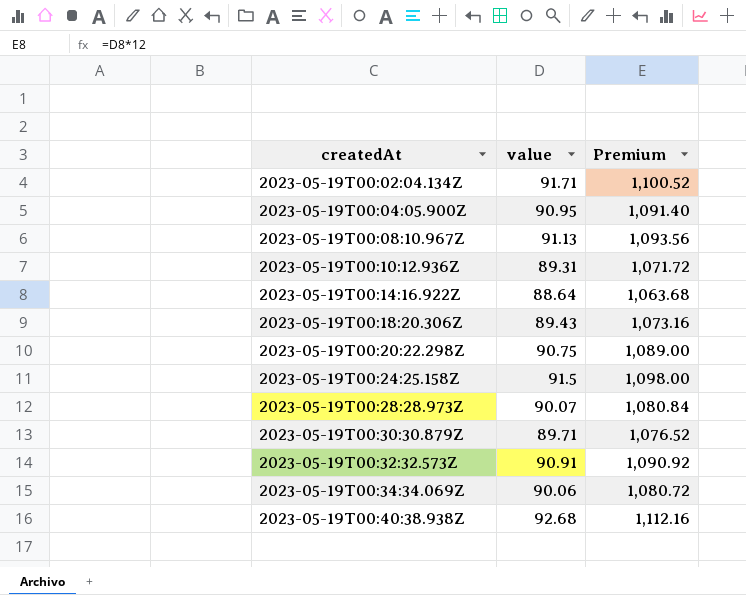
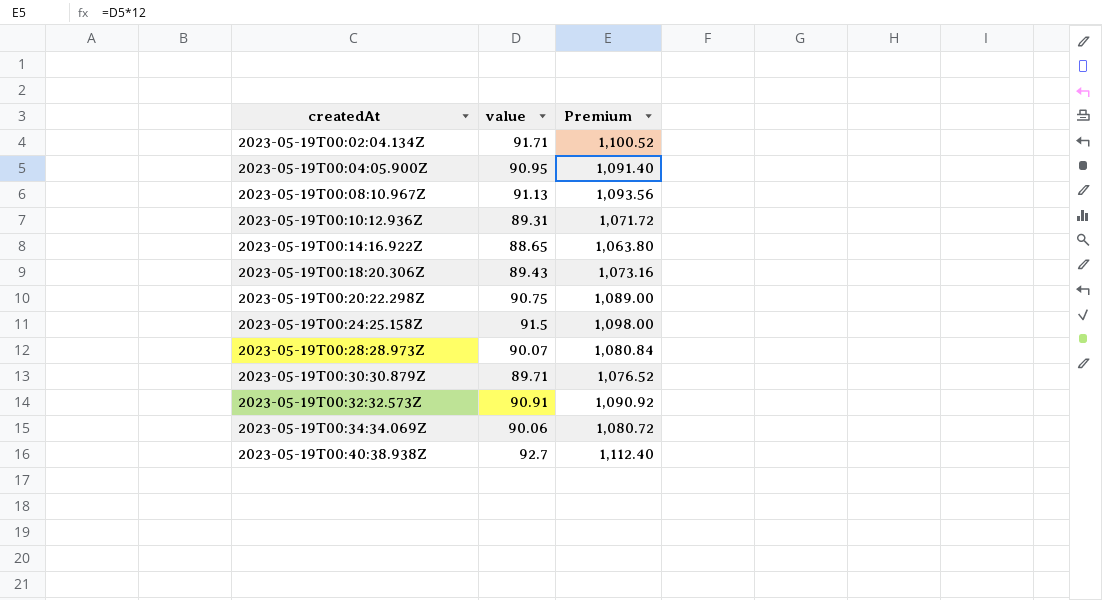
2023-05-19T00:14:16.922Z | value: 88.64 -> 88.65
2023-05-19T00:14:16.922Z | Premium: 1,063.68 -> 1,063.80
2023-05-19T00:40:38.938Z | value: 92.68 -> 92.7
2023-05-19T00:40:38.938Z | Premium: 1,112.16 -> 1,112.40

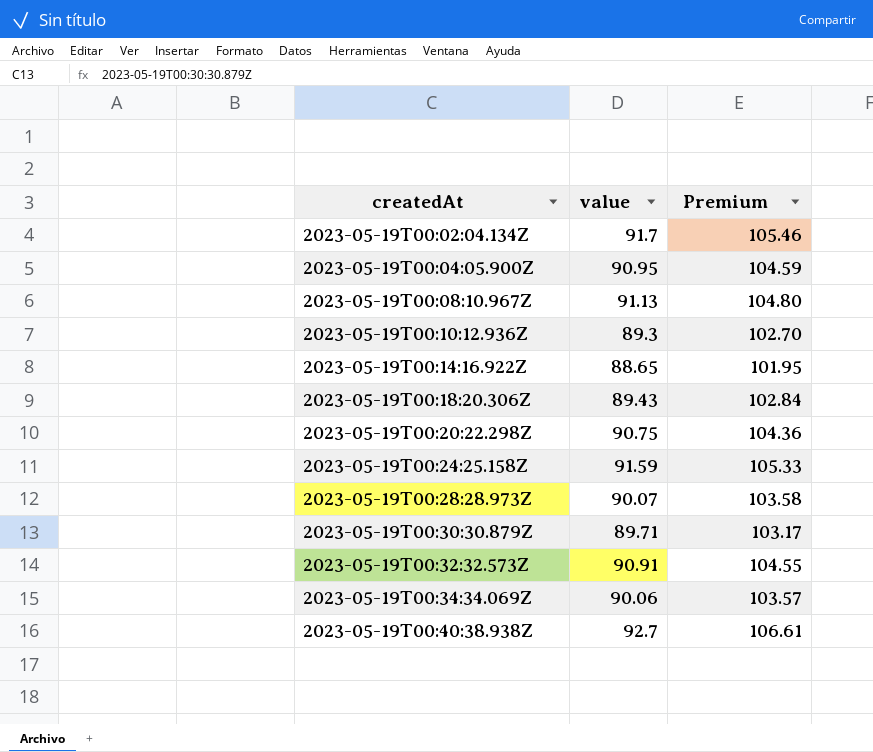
column Premium | formula: [value] * 12 -> [value] * 1.15
2023-05-19T00:02:04.134Z | value: 91.71 -> 91.7
2023-05-19T00:10:12.936Z | value: 89.31 -> 89.3
2023-05-19T00:24:25.158Z | value: 91.5 -> 91.59

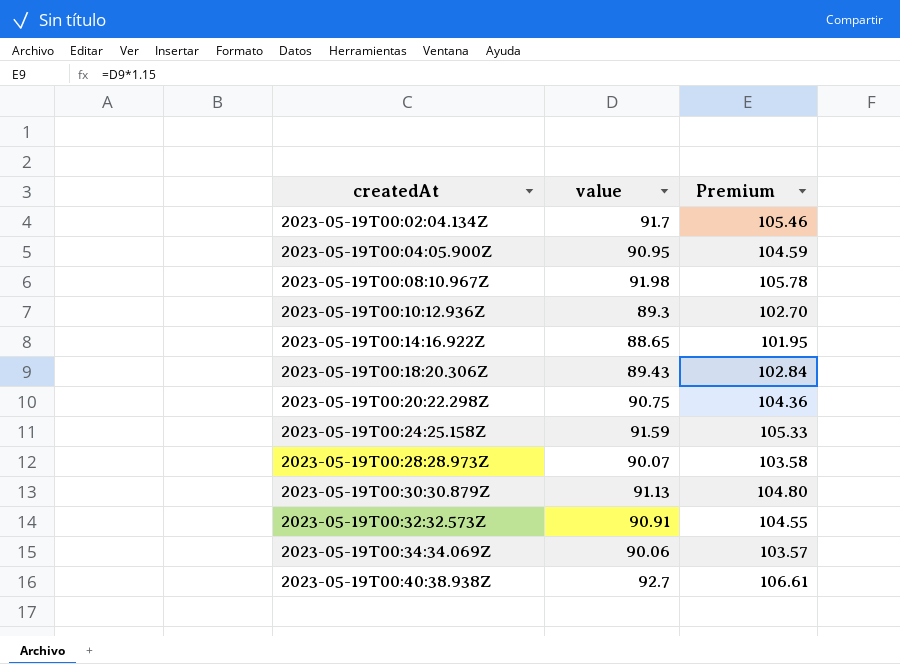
2023-05-19T00:08:10.967Z | value: 91.13 -> 91.98
2023-05-19T00:08:10.967Z | Premium: 104.80 -> 105.78
2023-05-19T00:30:30.879Z | value: 89.71 -> 91.13
2023-05-19T00:30:30.879Z | Premium: 103.17 -> 104.80

